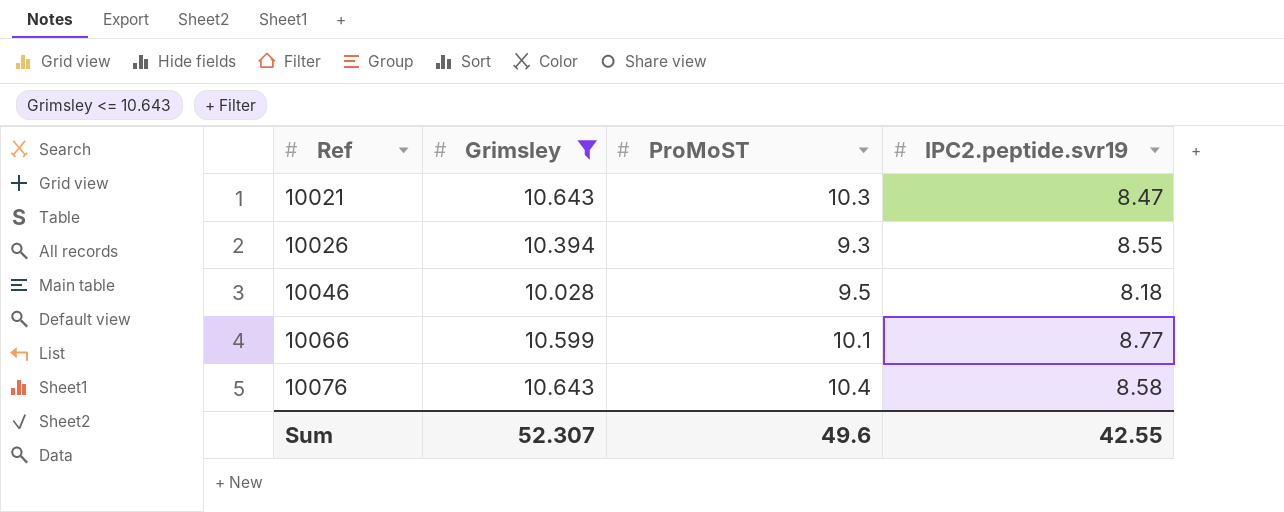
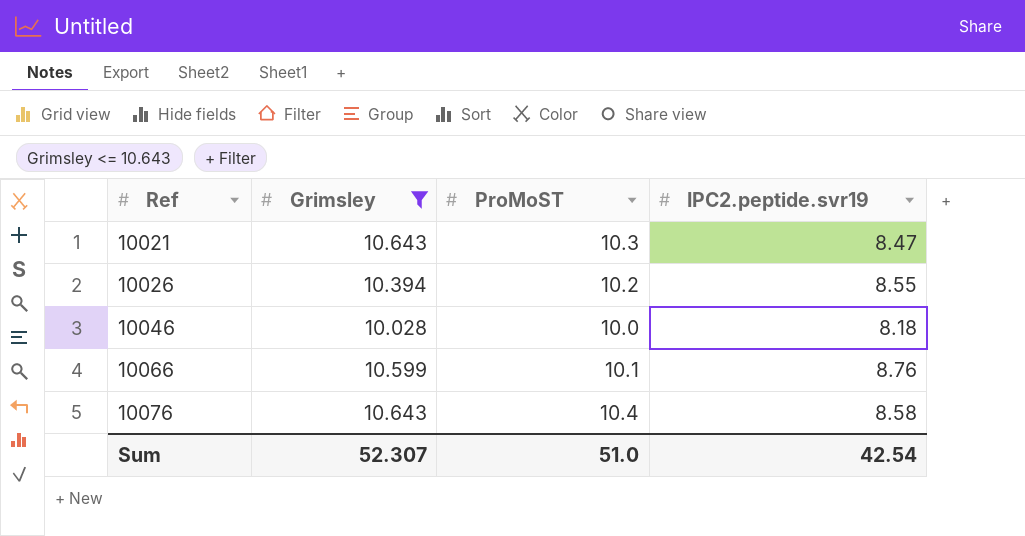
10026 | ProMoST: 9.3 -> 10.2
10046 | ProMoST: 9.5 -> 10.0
10066 | IPC2.peptide.svr19: 8.77 -> 8.76
Sum | ProMoST: 49.6 -> 51.0
Sum | IPC2.peptide.svr19: 42.55 -> 42.54

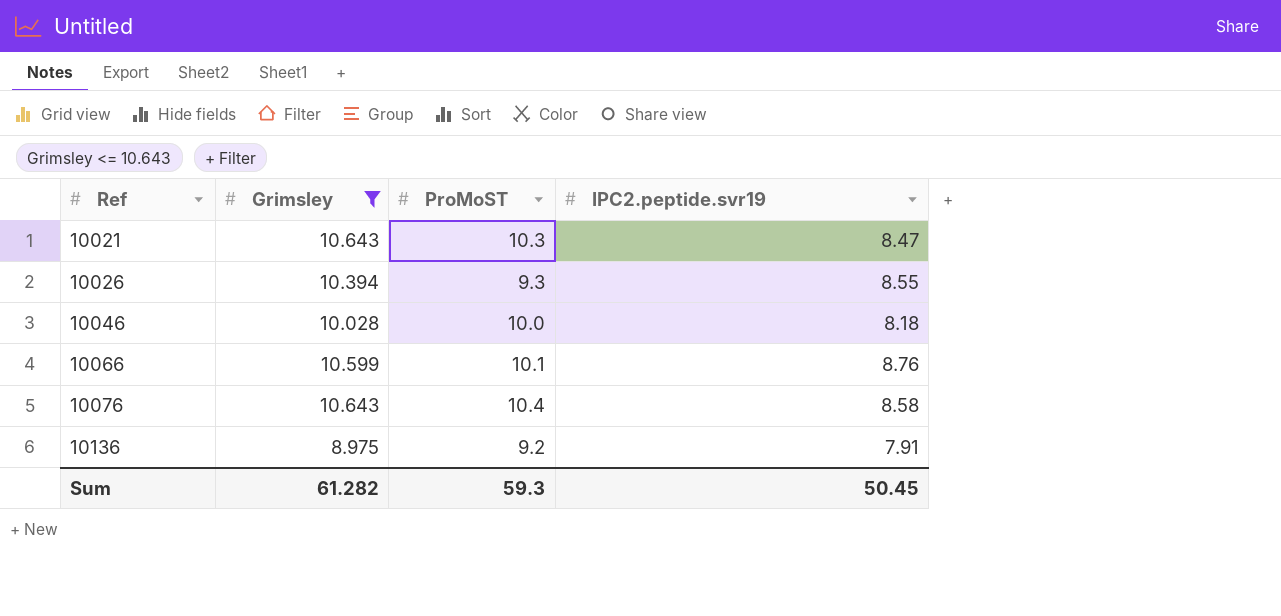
10026 | ProMoST: 10.2 -> 9.3
row 10136: none -> 8.975 | 9.2 | 7.91
Sum | Grimsley: 52.307 -> 61.282
Sum | ProMoST: 51.0 -> 59.3
Sum | IPC2.peptide.svr19: 42.54 -> 50.45

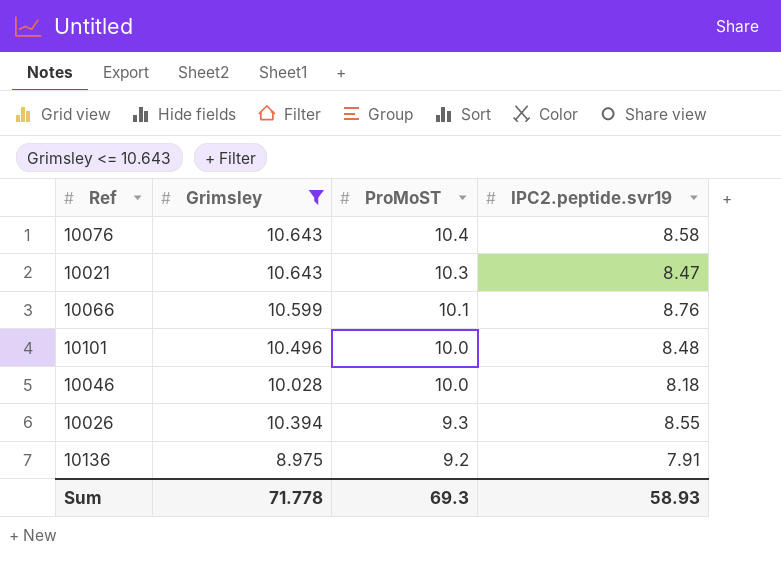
row order: Ref ascending -> ProMoST descending
row 10101: none -> 10.496 | 10.0 | 8.48
Sum | Grimsley: 61.282 -> 71.778
Sum | ProMoST: 59.3 -> 69.3
Sum | IPC2.peptide.svr19: 50.45 -> 58.93

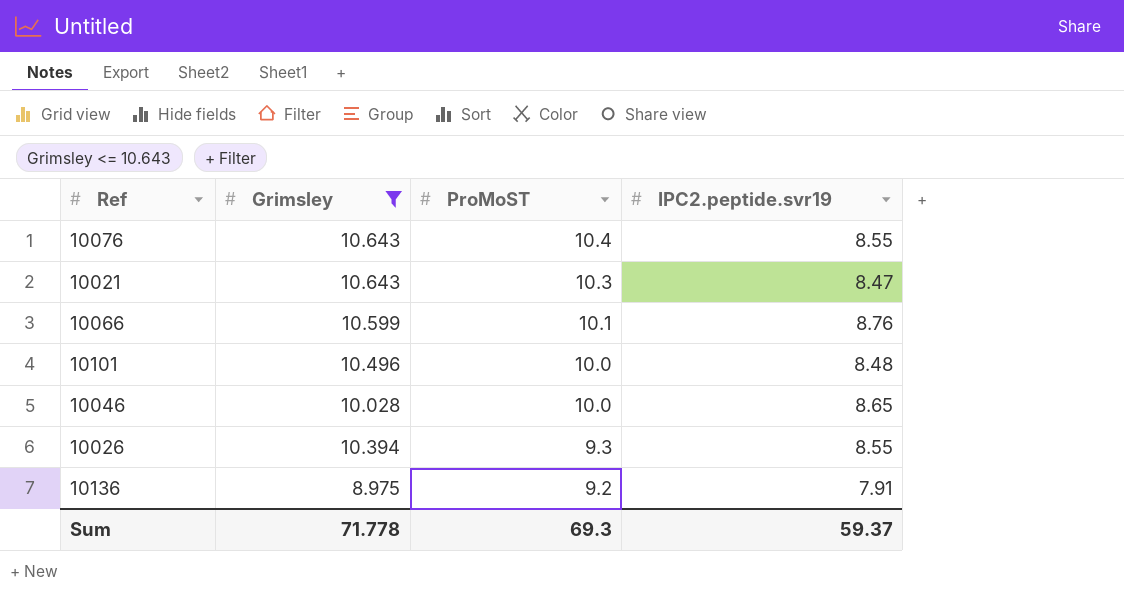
10076 | IPC2.peptide.svr19: 8.58 -> 8.55
10046 | IPC2.peptide.svr19: 8.18 -> 8.65
Sum | IPC2.peptide.svr19: 58.93 -> 59.37

